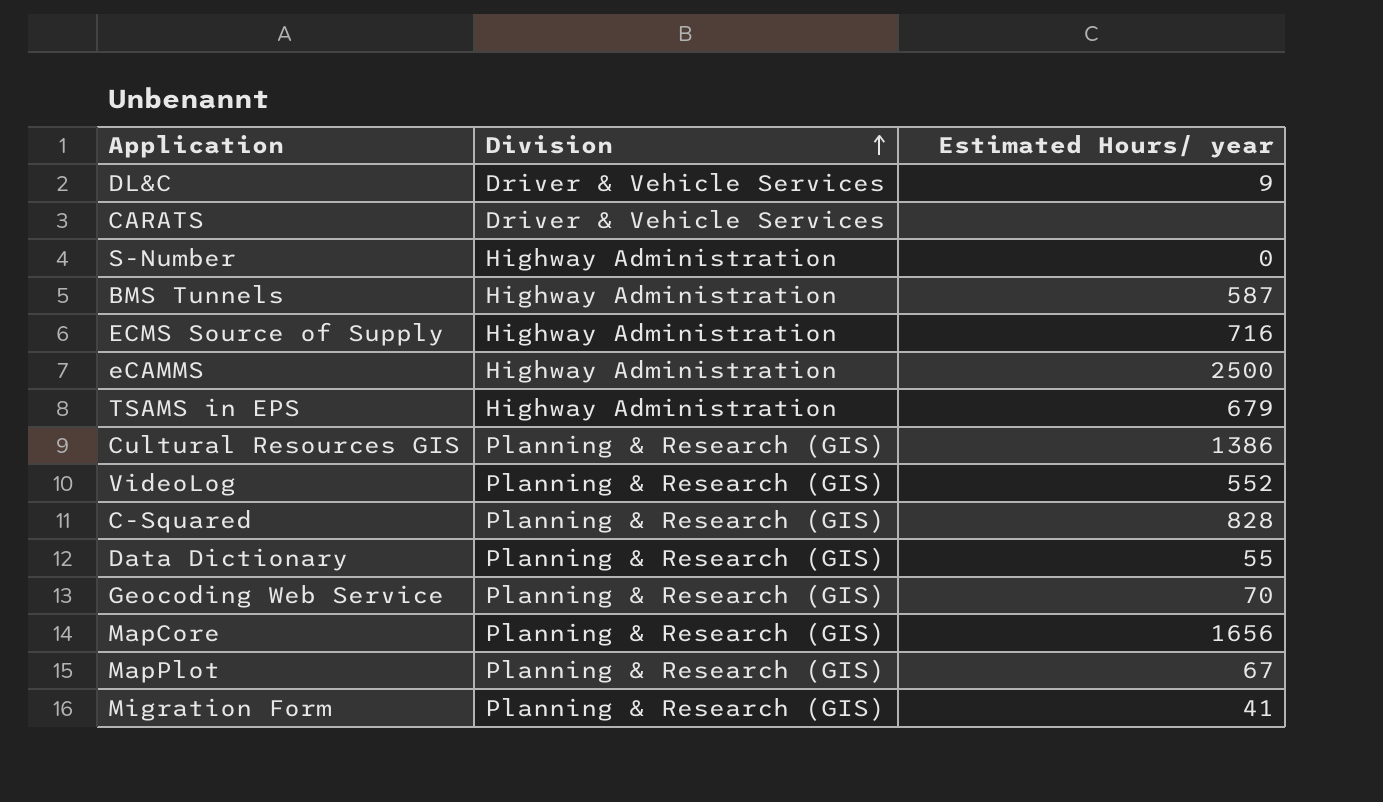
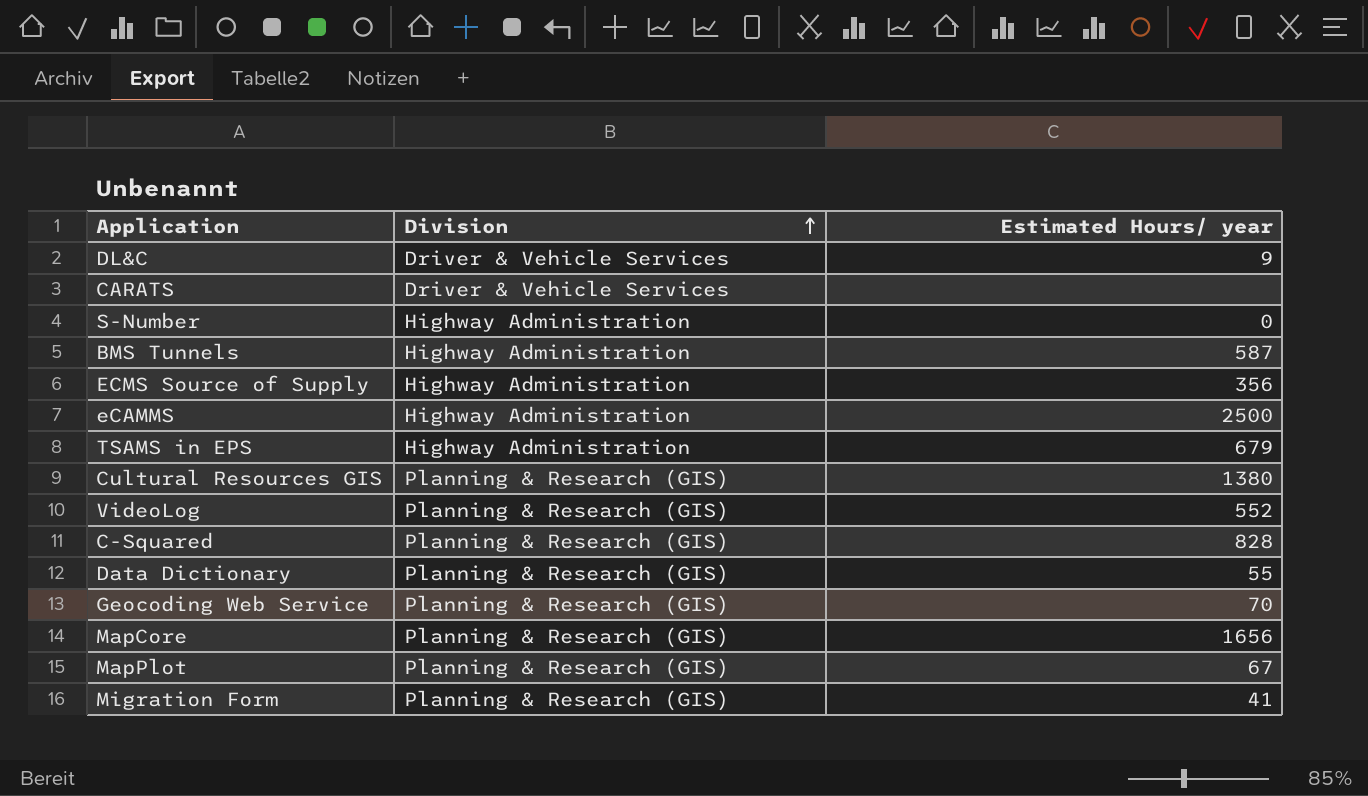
ECMS Source of Supply | Estimated Hours/ year: 716 -> 356
Cultural Resources GIS | Estimated Hours/ year: 1386 -> 1380

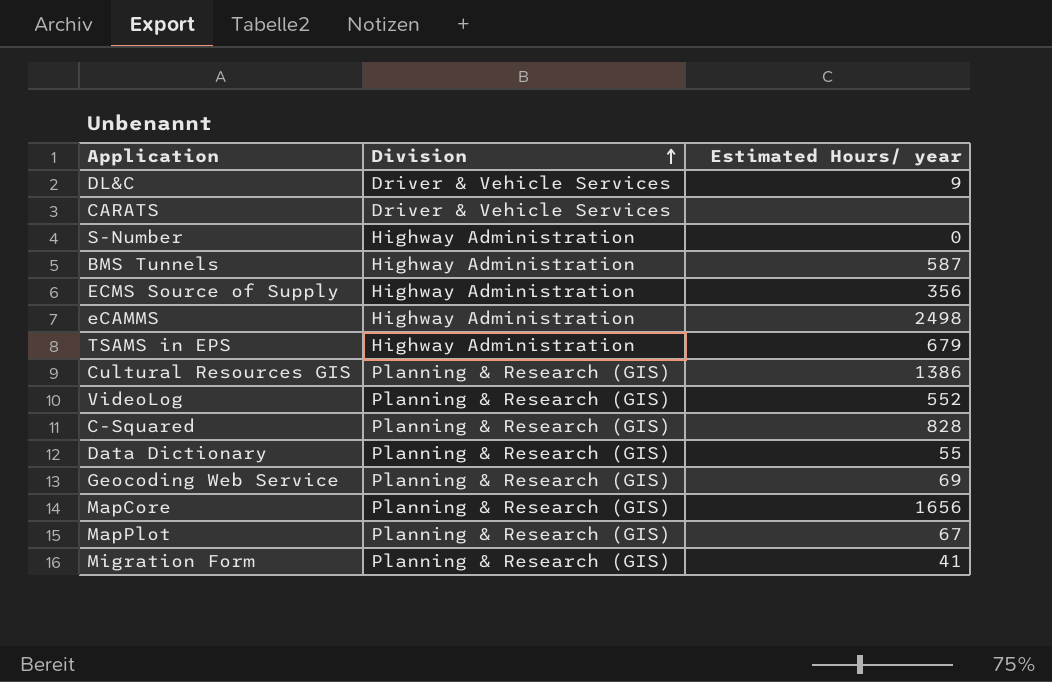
eCAMMS | Estimated Hours/ year: 2500 -> 2498
Cultural Resources GIS | Estimated Hours/ year: 1380 -> 1386
Geocoding Web Service | Estimated Hours/ year: 70 -> 69

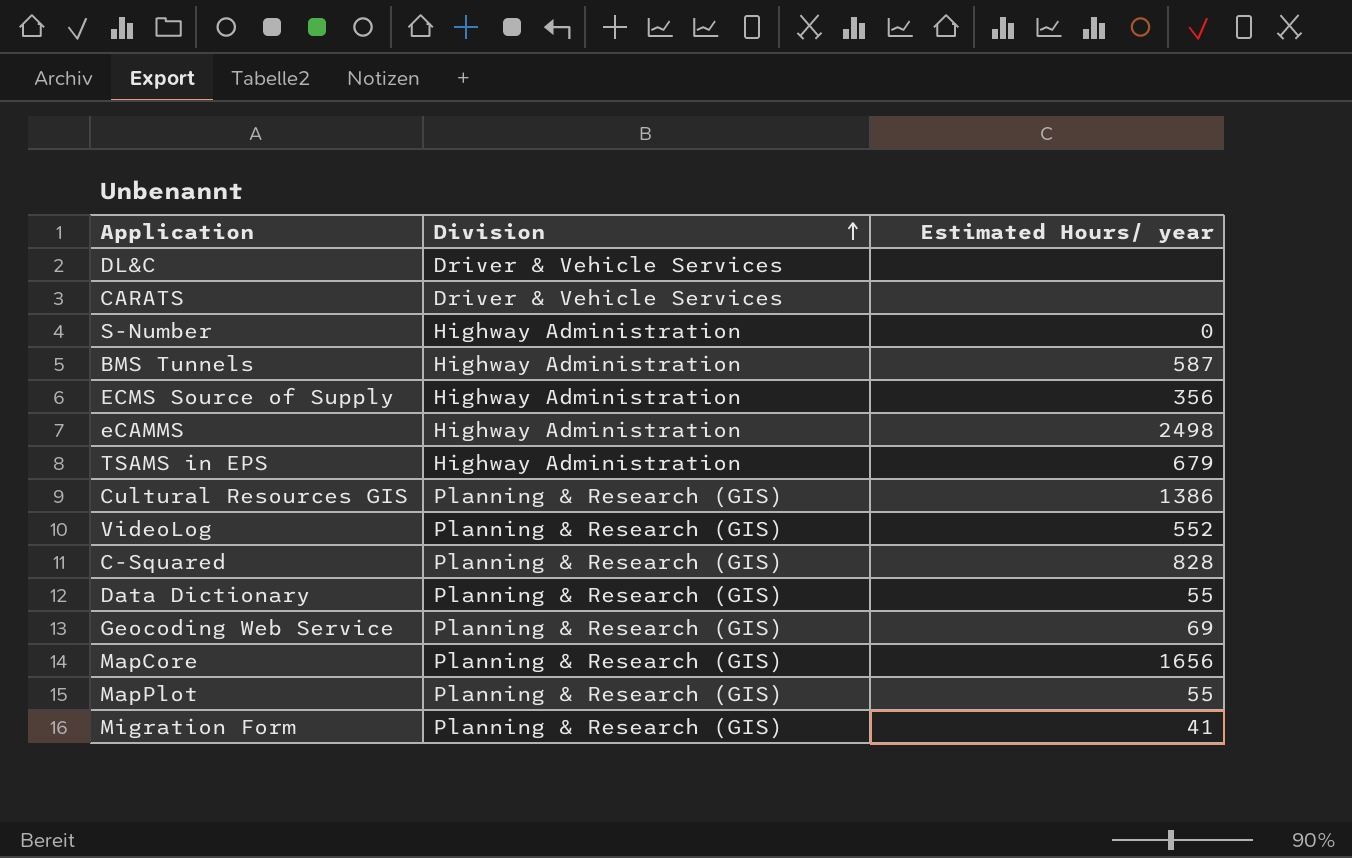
DL&C | Estimated Hours/ year: 9 -> none
MapPlot | Estimated Hours/ year: 67 -> 55

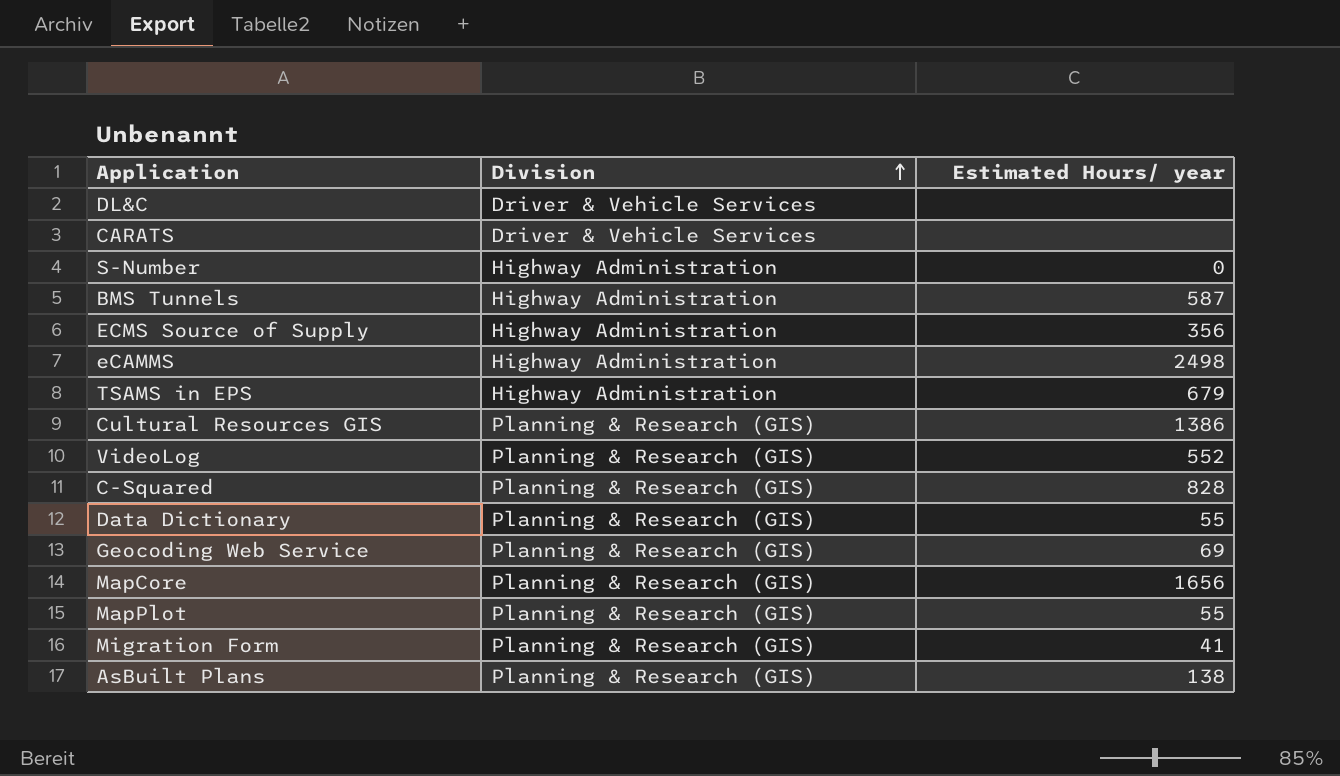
row AsBuilt Plans: none -> Planning & Research (GIS) | 138

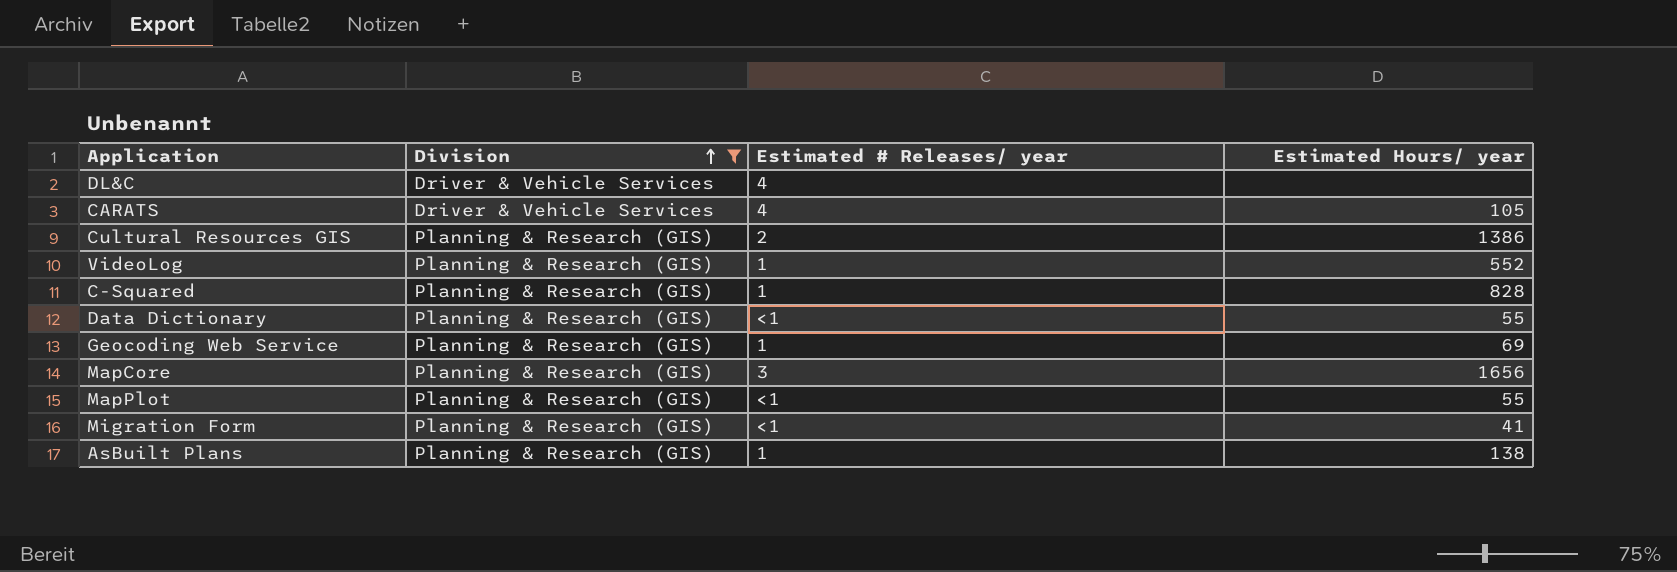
filter: none -> Division != Highway Administration
column Estimated # Releases/ year | position: none -> 3
CARATS | Estimated Hours/ year: none -> 105

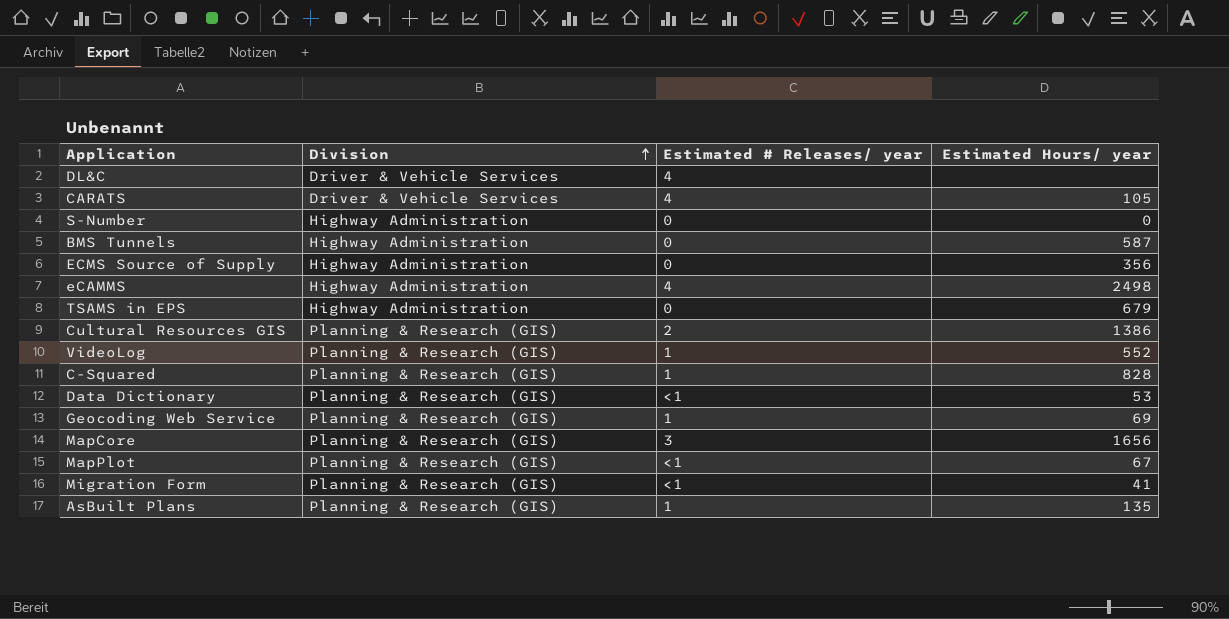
filter: Division != Highway Administration -> none
Data Dictionary | Estimated Hours/ year: 55 -> 53
MapPlot | Estimated Hours/ year: 55 -> 67
AsBuilt Plans | Estimated Hours/ year: 138 -> 135

